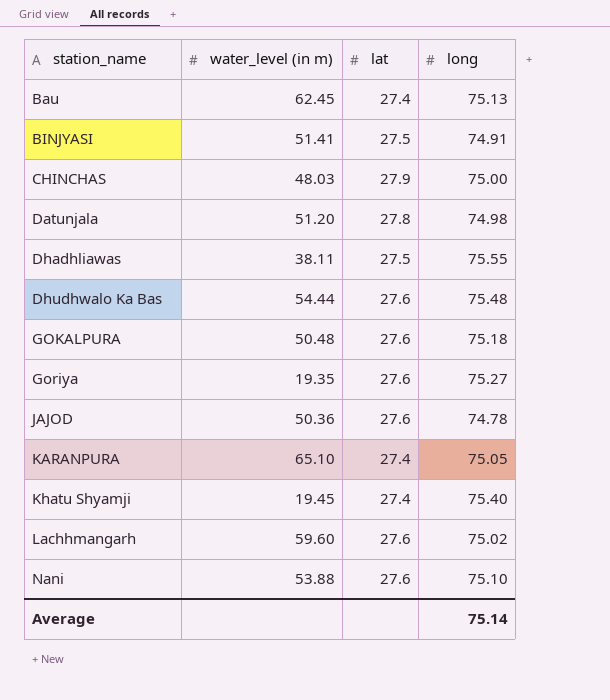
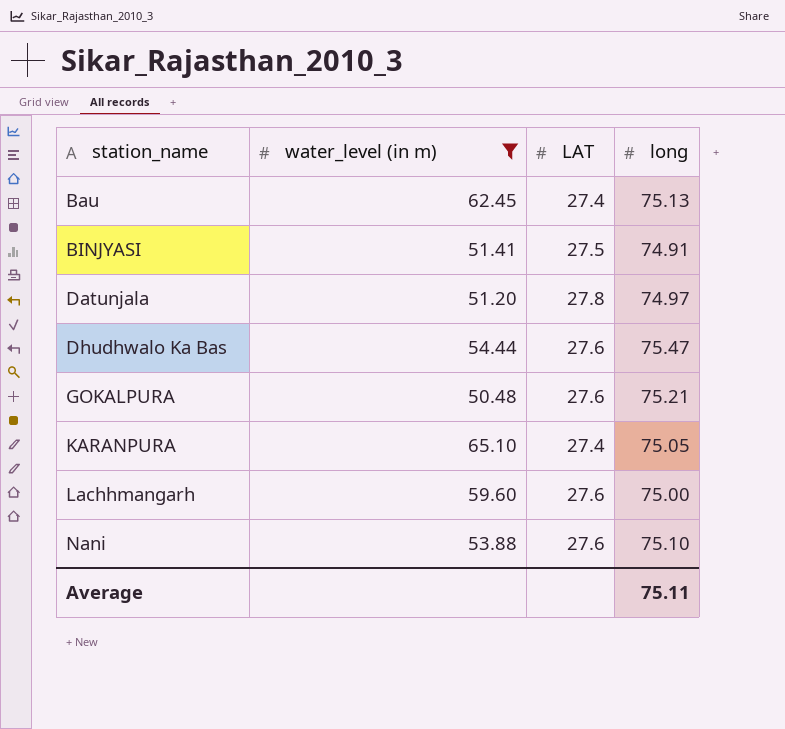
filter: none -> water_level (in m) >= 50.48
column name: lat -> LAT
Datunjala | long: 74.98 -> 74.97
Dhudhwalo Ka Bas | long: 75.48 -> 75.47
GOKALPURA | long: 75.18 -> 75.21
Lachhmangarh | long: 75.02 -> 75.00
Average | long: 75.14 -> 75.11

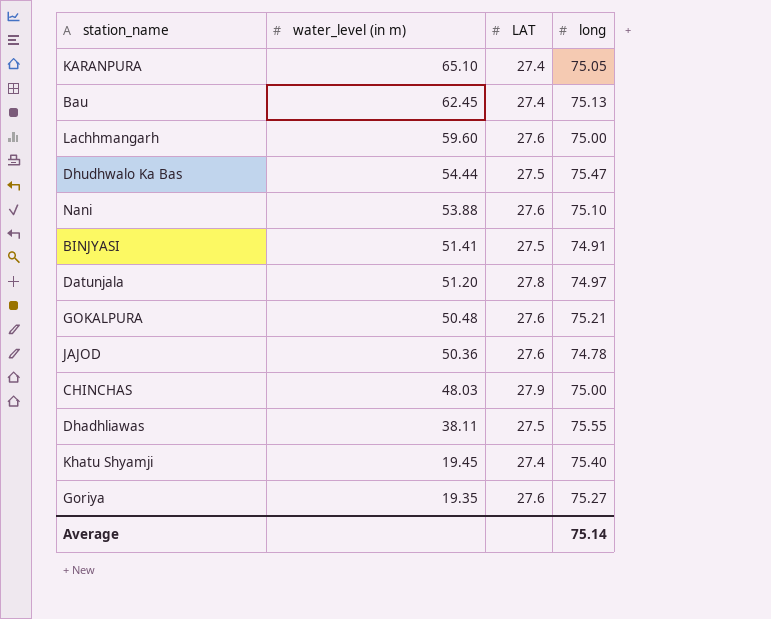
filter: water_level (in m) >= 50.48 -> none
row order: station_name ascending -> water_level (in m) descending
Dhudhwalo Ka Bas | LAT: 27.6 -> 27.5
Average | long: 75.11 -> 75.14

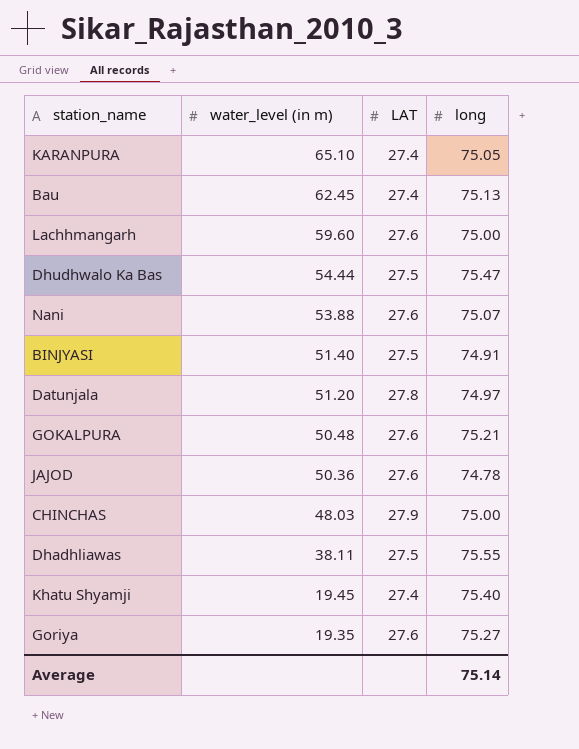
Nani | long: 75.10 -> 75.07
BINJYASI | water_level (in m): 51.41 -> 51.40

